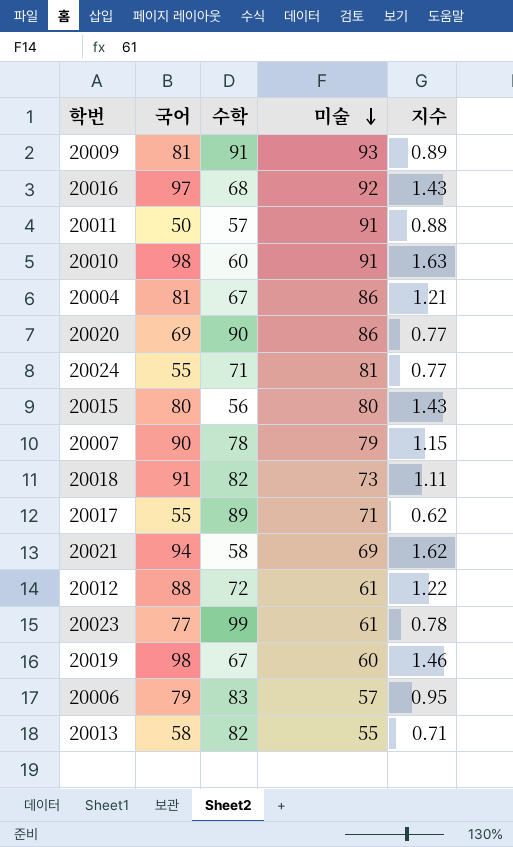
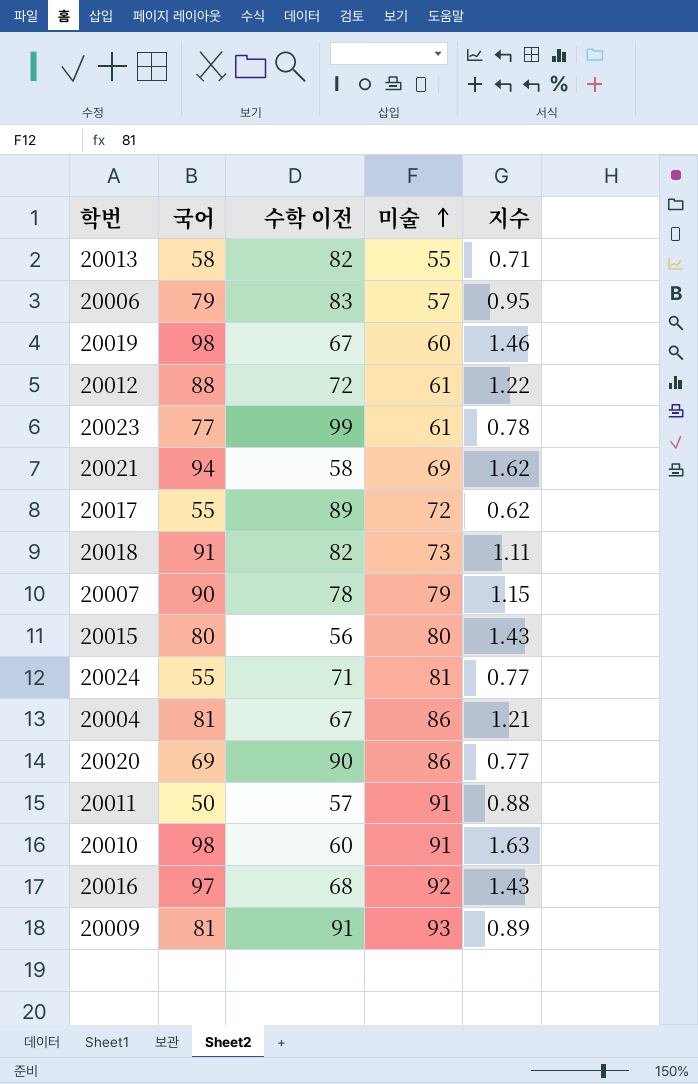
row order: 미술 descending -> 미술 ascending
column name: 수학 -> 수학 이전
20017 | 미술: 71 -> 72

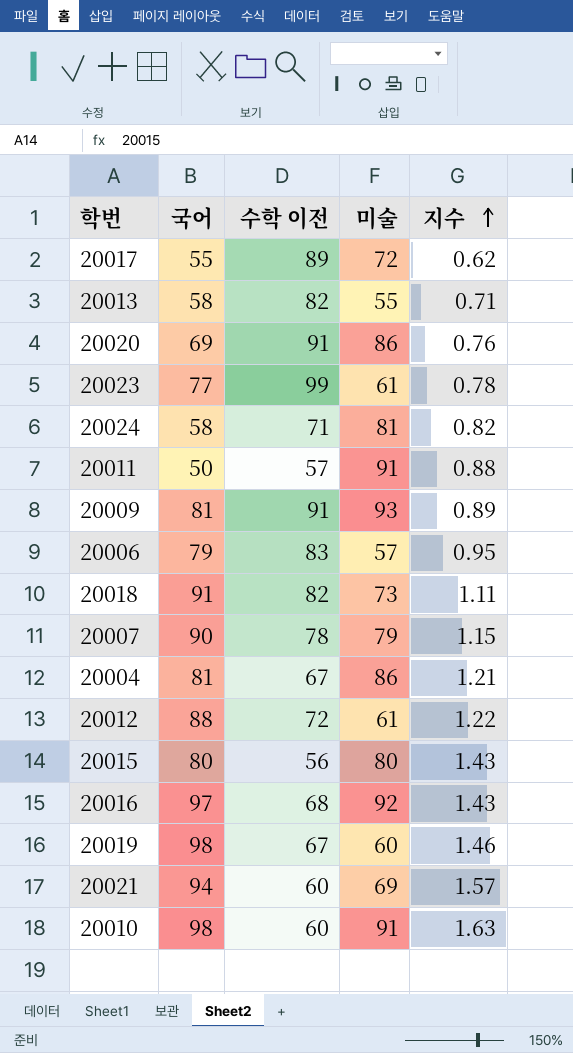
row order: 미술 ascending -> 지수 ascending
20020 | 수학 이전: 90 -> 91
20020 | 지수: 0.77 -> 0.76
20024 | 국어: 55 -> 58
20024 | 지수: 0.77 -> 0.82
20021 | 수학 이전: 58 -> 60
20021 | 지수: 1.62 -> 1.57

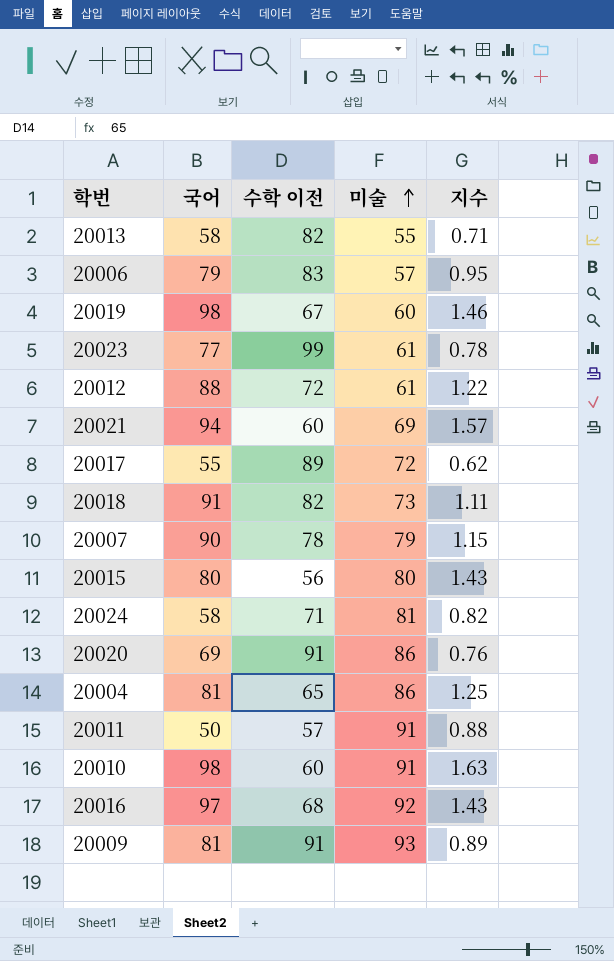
row order: 지수 ascending -> 미술 ascending
20004 | 수학 이전: 67 -> 65
20004 | 지수: 1.21 -> 1.25

